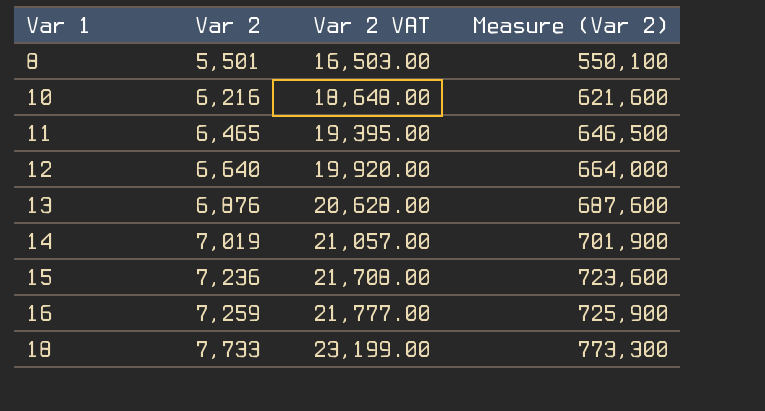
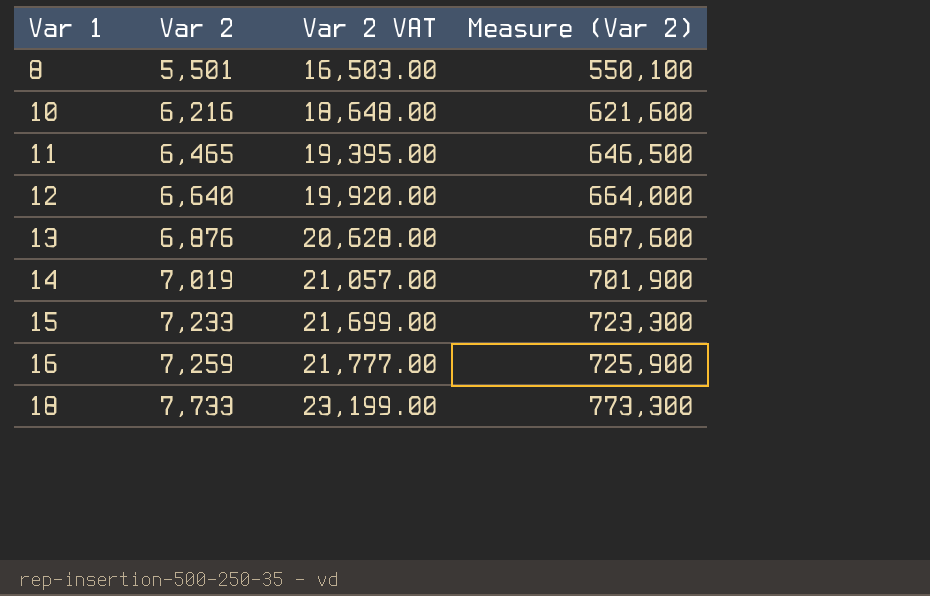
15 | Var 2: 7,236 -> 7,233
15 | Var 2 VAT: 21,708.00 -> 21,699.00
15 | Measure (Var 2): 723,600 -> 723,300

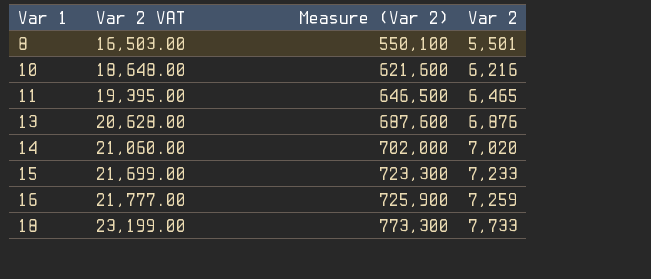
column Var 2 | position: 2 -> 4
row 12: 6,640 | 19,920.00 | 664,000 -> none
14 | Var 2 VAT: 21,057.00 -> 21,060.00
14 | Measure (Var 2): 701,900 -> 702,000
14 | Var 2: 7,019 -> 7,020

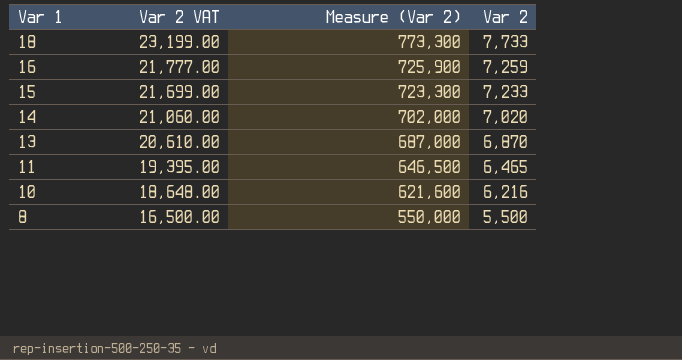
row order: Var 1 ascending -> Var 1 descending
13 | Var 2 VAT: 20,628.00 -> 20,610.00
13 | Measure (Var 2): 687,600 -> 687,000
13 | Var 2: 6,876 -> 6,870
8 | Var 2 VAT: 16,503.00 -> 16,500.00
8 | Measure (Var 2): 550,100 -> 550,000
8 | Var 2: 5,501 -> 5,500

